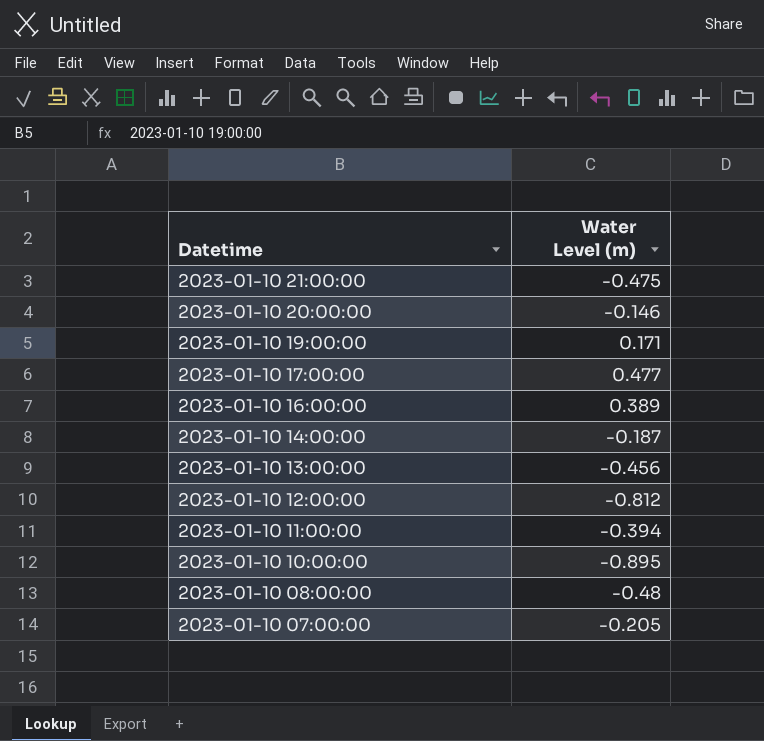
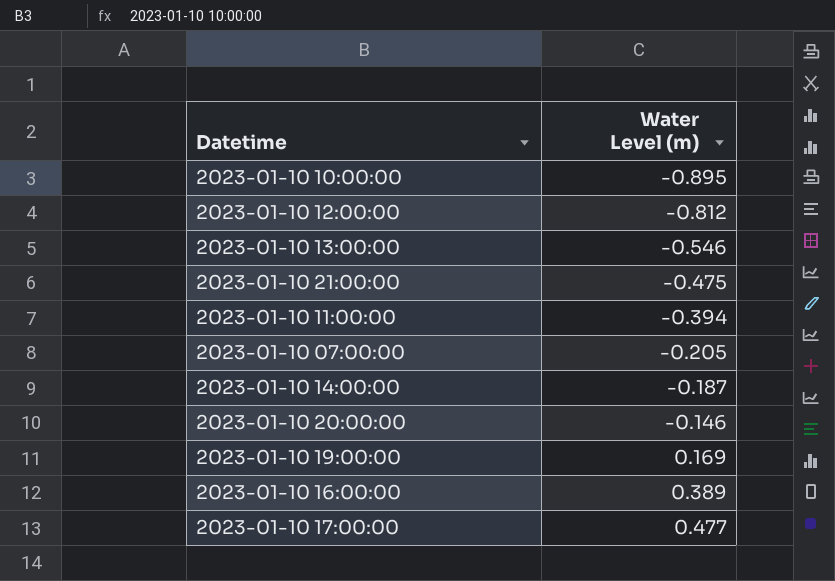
row order: Datetime descending -> Water Level (m) ascending
row 2023-01-10 08:00:00: -0.48 -> none
2023-01-10 13:00:00 | Water Level (m): -0.456 -> -0.546
2023-01-10 19:00:00 | Water Level (m): 0.171 -> 0.169

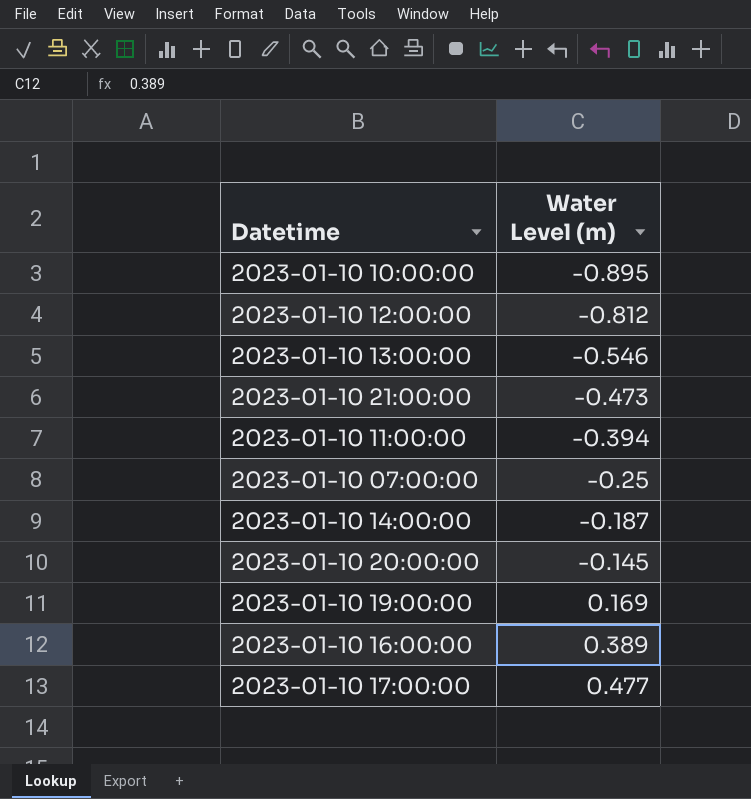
2023-01-10 21:00:00 | Water Level (m): -0.475 -> -0.473
2023-01-10 07:00:00 | Water Level (m): -0.205 -> -0.25
2023-01-10 20:00:00 | Water Level (m): -0.146 -> -0.145

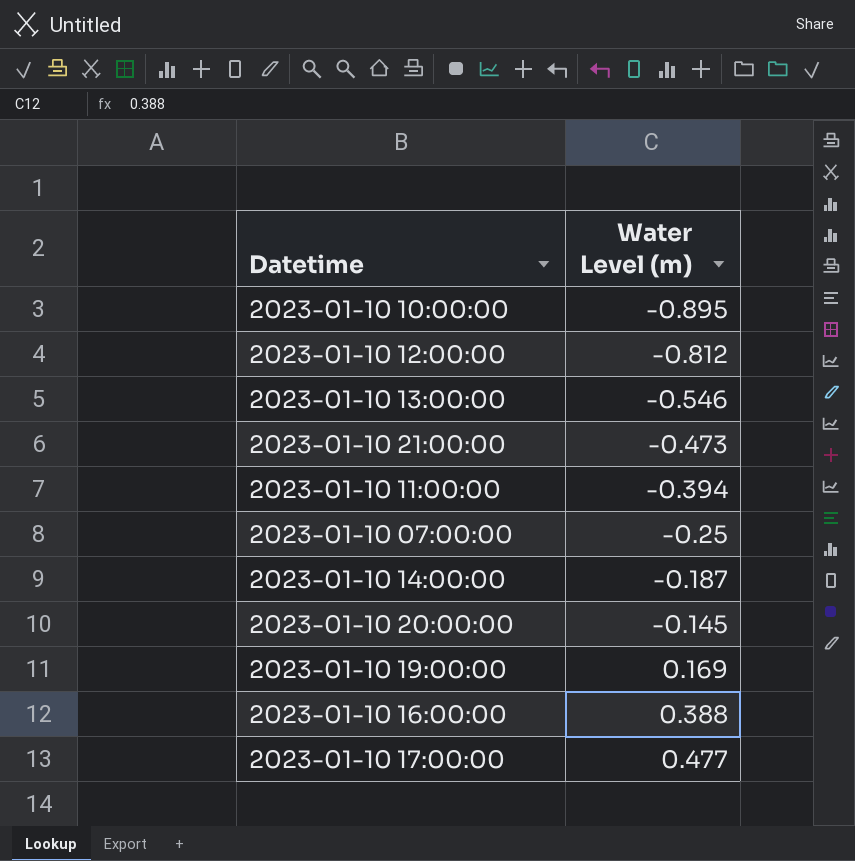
2023-01-10 16:00:00 | Water Level (m): 0.389 -> 0.388

